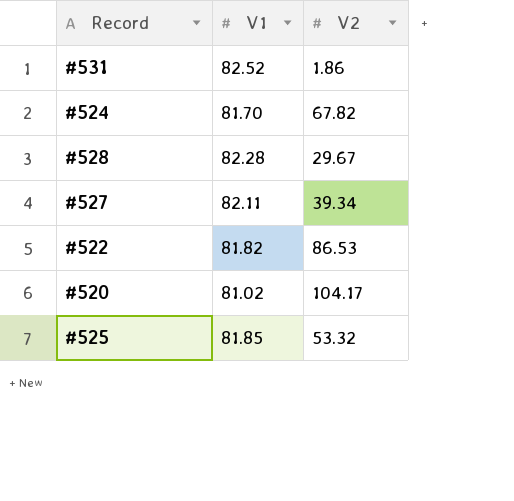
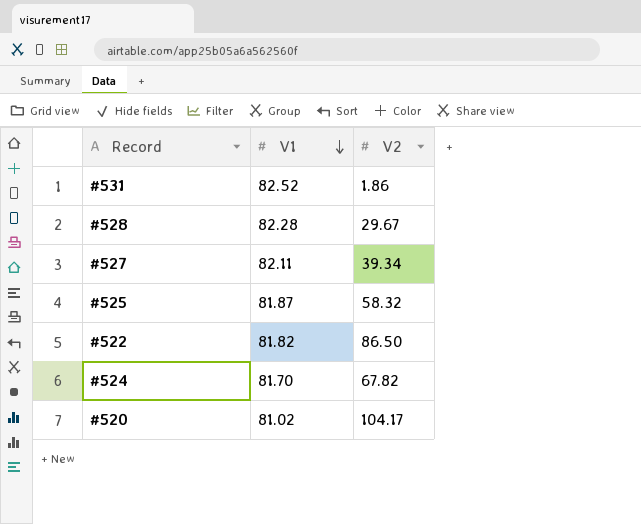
row order: none -> V1 descending
#525 | V1: 81.85 -> 81.87
#525 | V2: 53.32 -> 58.32
#522 | V2: 86.53 -> 86.50

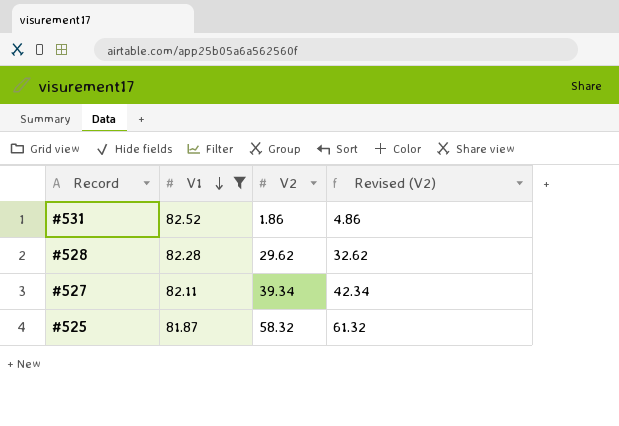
filter: none -> V1 >= 81.87
column Revised (V2) | formula: none -> [V2] + 3
#528 | V2: 29.67 -> 29.62

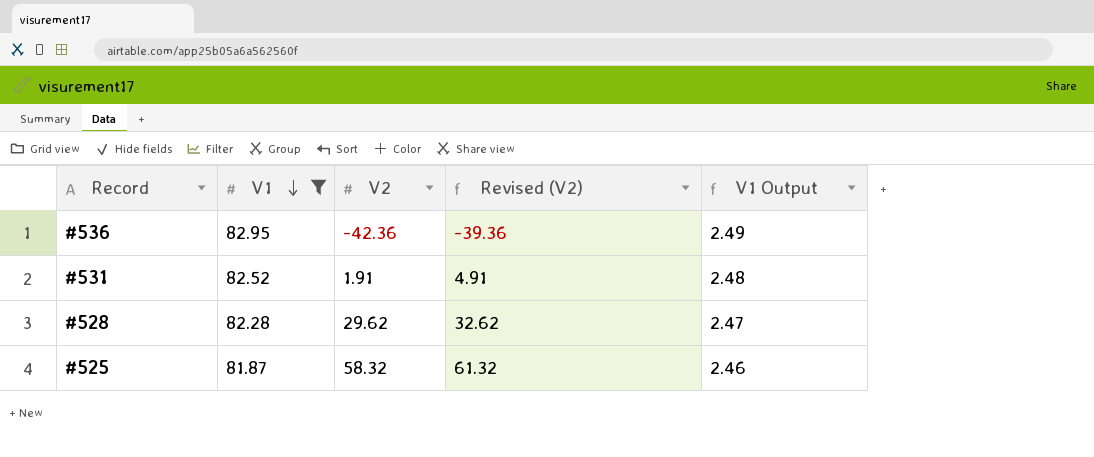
column V1 Output | formula: none -> [V1] * 0.03
row #527: 82.11 | 39.34 | 42.34 -> none
row #536: none -> 82.95 | -42.36 | -39.36 | 2.49
#531 | V2: 1.86 -> 1.91
#531 | Revised (V2): 4.86 -> 4.91

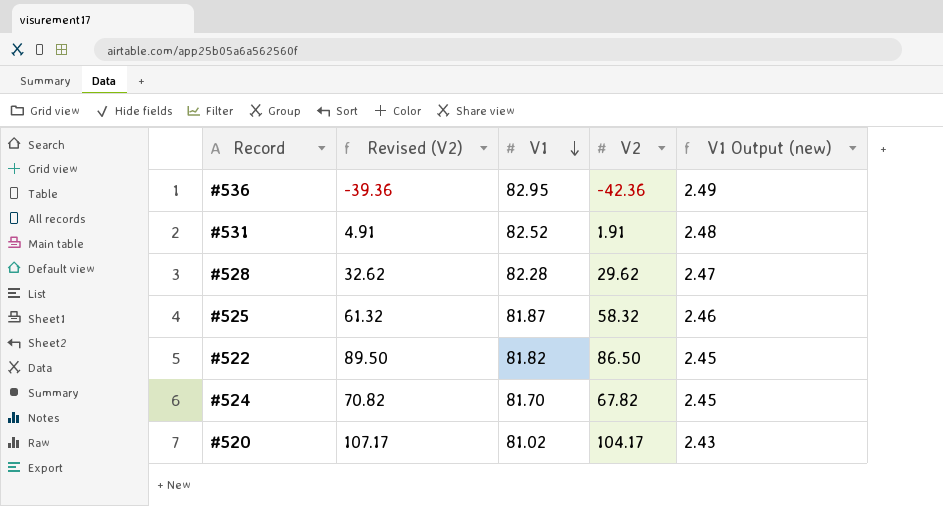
filter: V1 >= 81.87 -> none
column Revised (V2) | position: 4 -> 2
column name: V1 Output -> V1 Output (new)

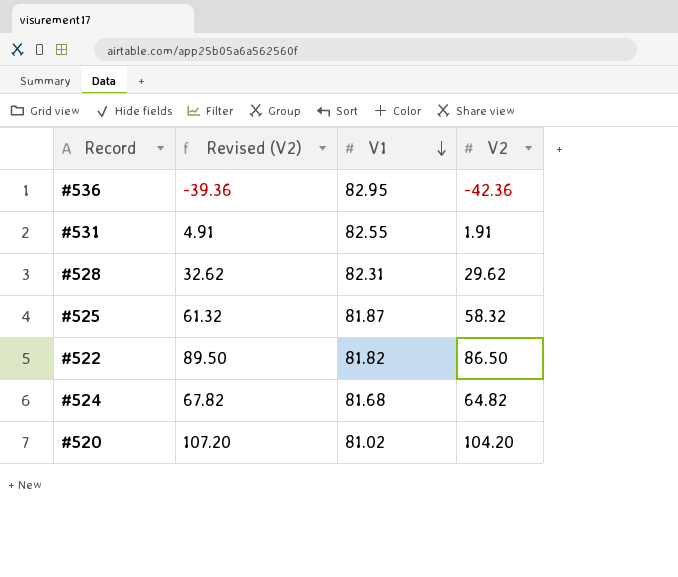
column V1 Output (new) | formula: [V1] * 0.03 -> none
#531 | V1: 82.52 -> 82.55
#528 | V1: 82.28 -> 82.31
#524 | Revised (V2): 70.82 -> 67.82
#524 | V1: 81.70 -> 81.68
#524 | V2: 67.82 -> 64.82
#520 | Revised (V2): 107.17 -> 107.20
#520 | V2: 104.17 -> 104.20

